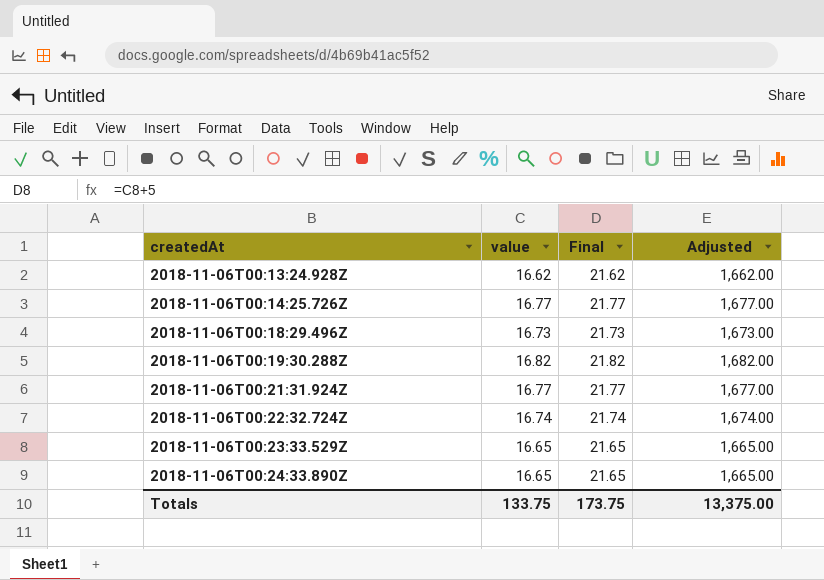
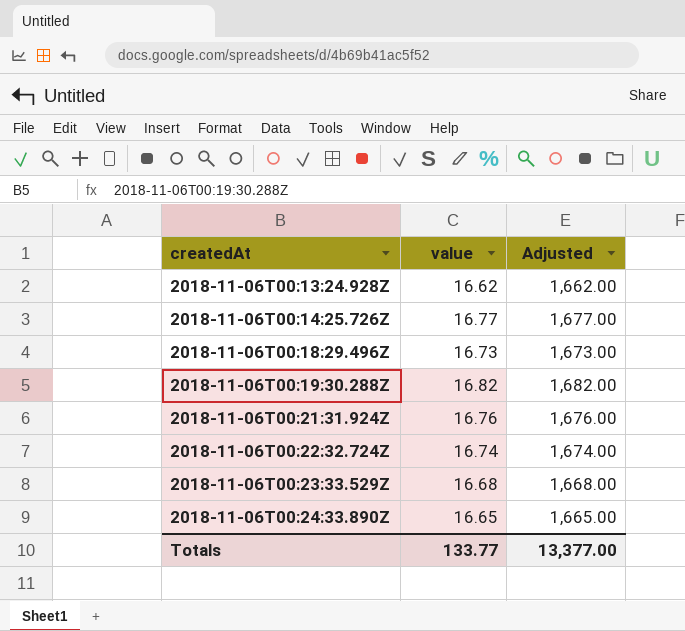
column Final | formula: [value] + 5 -> none
2018-11-06T00:21:31.924Z | value: 16.77 -> 16.76
2018-11-06T00:21:31.924Z | Adjusted: 1,677.00 -> 1,676.00
2018-11-06T00:23:33.529Z | value: 16.65 -> 16.68
2018-11-06T00:23:33.529Z | Adjusted: 1,665.00 -> 1,668.00
Totals | value: 133.75 -> 133.77
Totals | Adjusted: 13,375.00 -> 13,377.00

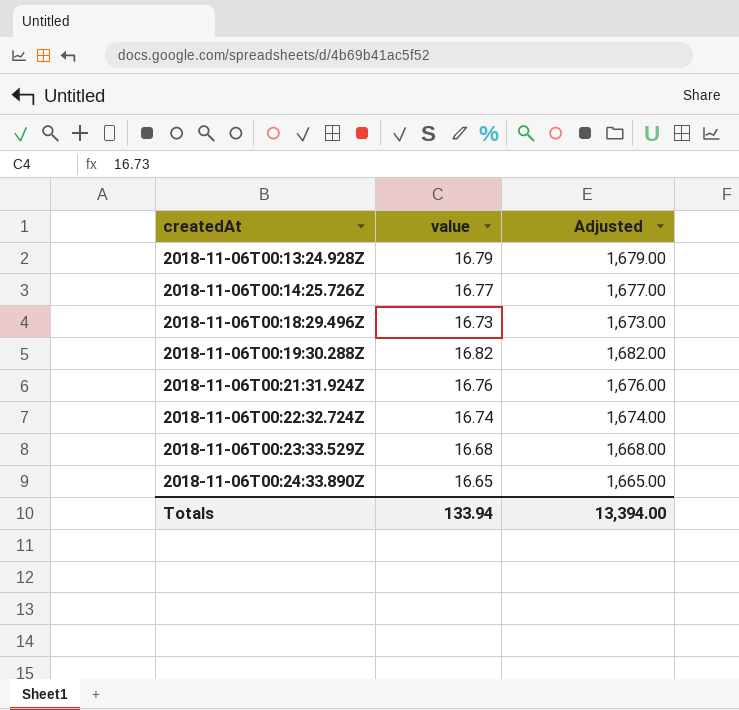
2018-11-06T00:13:24.928Z | value: 16.62 -> 16.79
2018-11-06T00:13:24.928Z | Adjusted: 1,662.00 -> 1,679.00
Totals | value: 133.77 -> 133.94
Totals | Adjusted: 13,377.00 -> 13,394.00

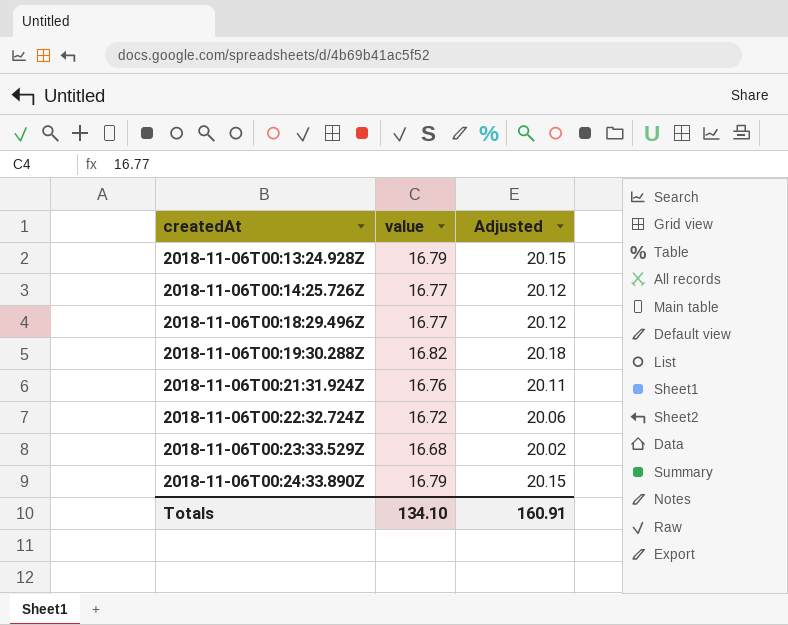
column Adjusted | formula: [value] * 100 -> [value] * 1.2
2018-11-06T00:18:29.496Z | value: 16.73 -> 16.77
2018-11-06T00:22:32.724Z | value: 16.74 -> 16.72
2018-11-06T00:24:33.890Z | value: 16.65 -> 16.79
Totals | value: 133.94 -> 134.10
Totals | Adjusted: 13,394.00 -> 160.91

